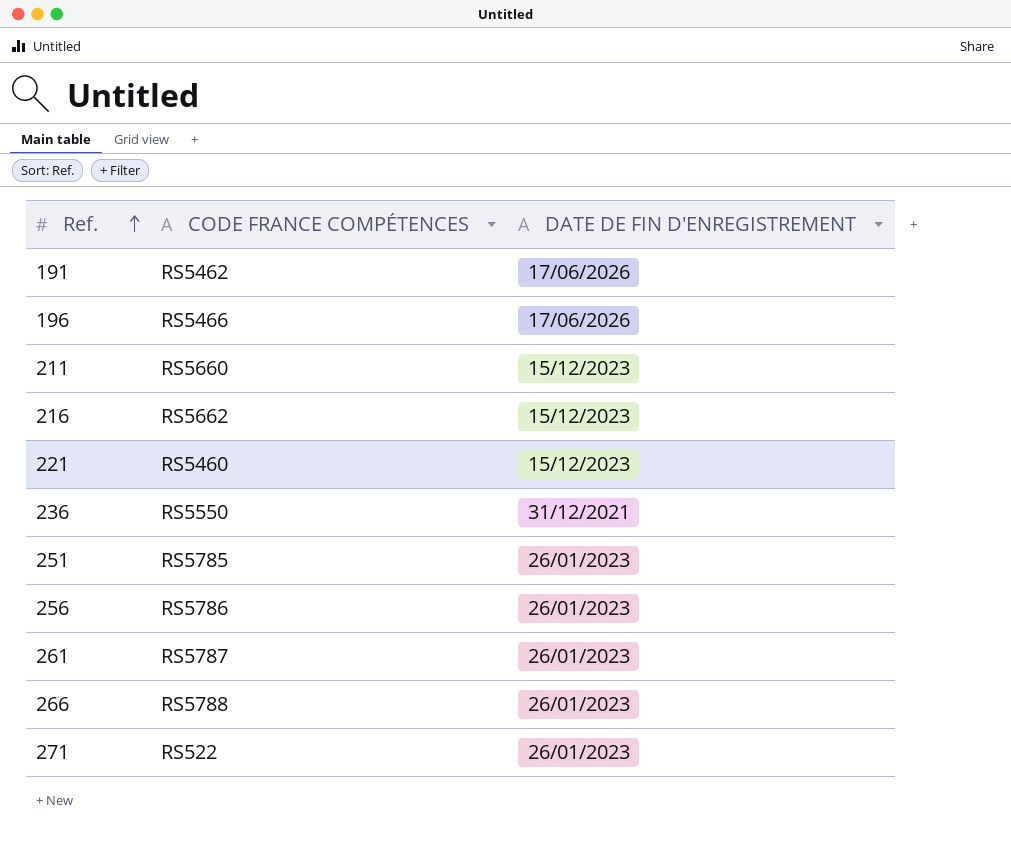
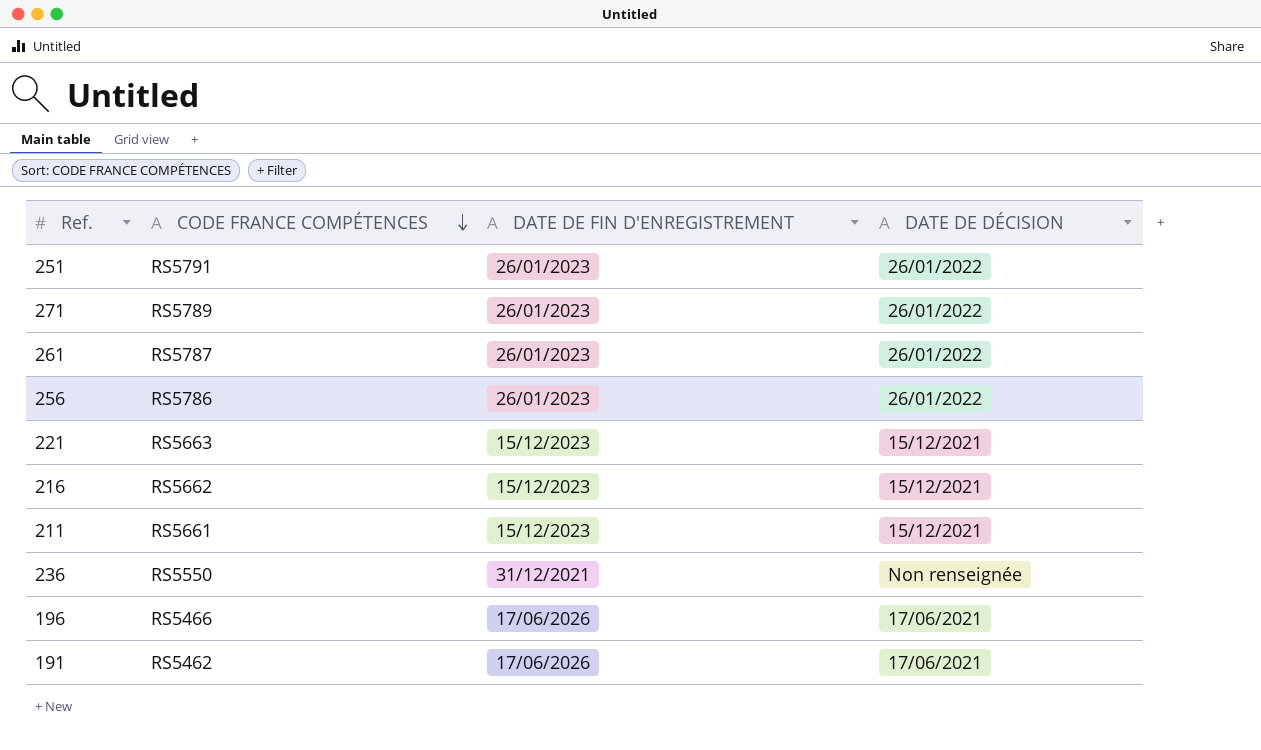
row order: Ref. ascending -> CODE FRANCE COMPÉTENCES descending
column DATE DE DÉCISION | position: none -> 4
row 266: RS5788 | 26/01/2023 -> none
251 | CODE FRANCE COMPÉTENCES: RS5785 -> RS5791
271 | CODE FRANCE COMPÉTENCES: RS522 -> RS5789
221 | CODE FRANCE COMPÉTENCES: RS5460 -> RS5663
211 | CODE FRANCE COMPÉTENCES: RS5660 -> RS5661

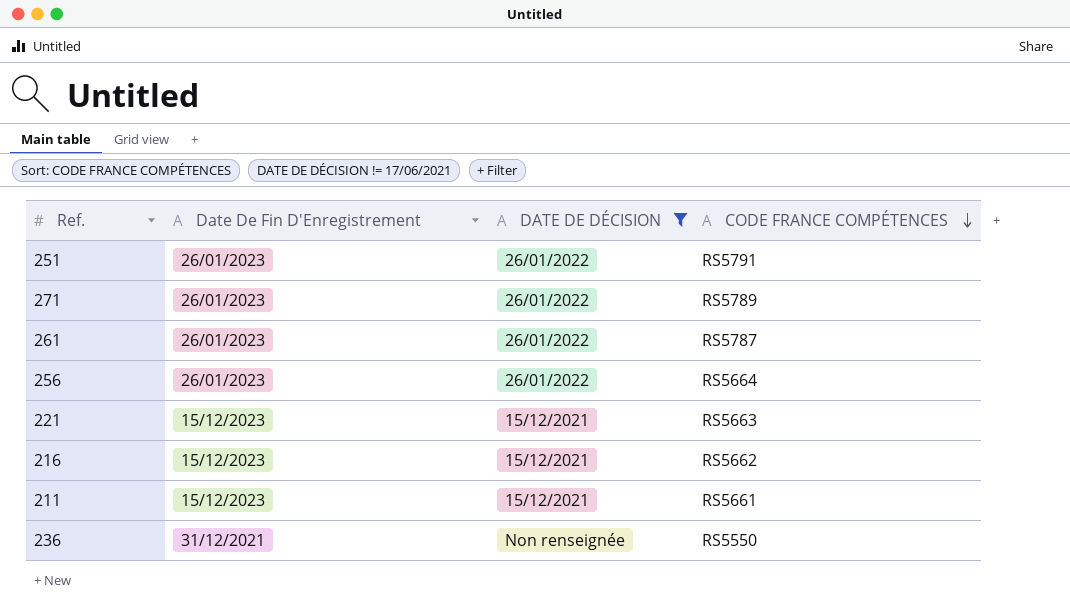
filter: none -> DATE DE DÉCISION != 17/06/2021
column name: DATE DE FIN D'ENREGISTREMENT -> Date De Fin D'Enregistrement
column CODE FRANCE COMPÉTENCES | position: 2 -> 4
256 | CODE FRANCE COMPÉTENCES: RS5786 -> RS5664

